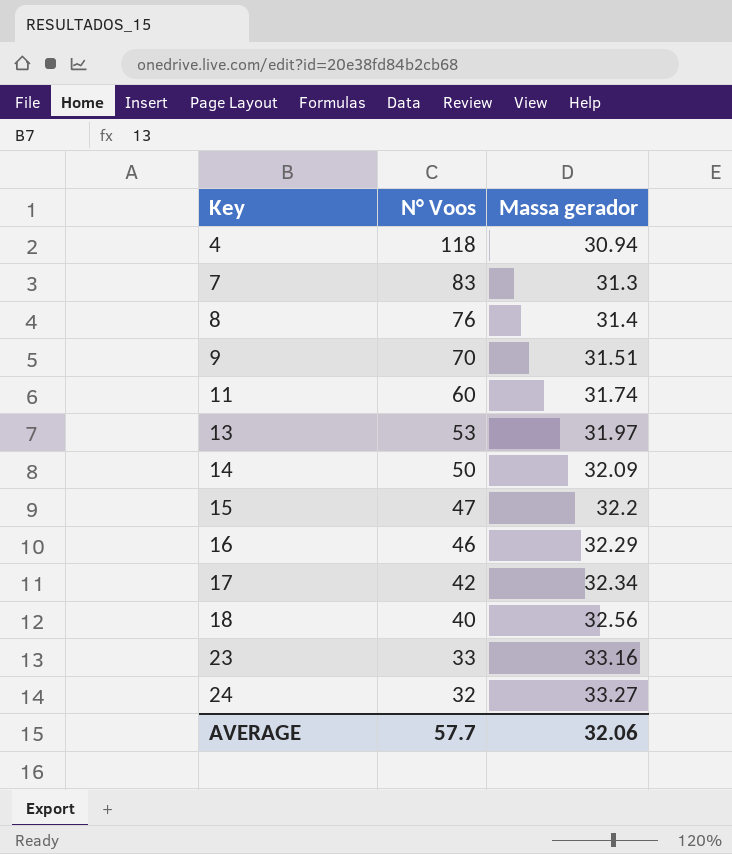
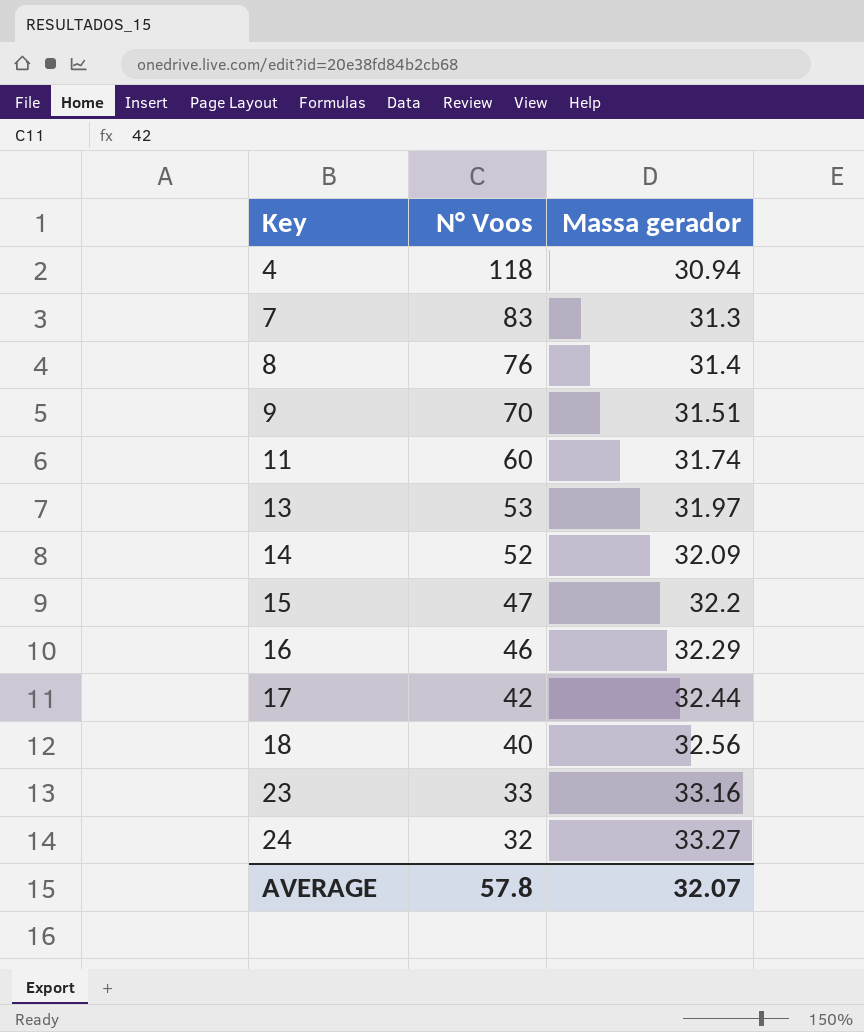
14 | N° Voos: 50 -> 52
17 | Massa gerador: 32.34 -> 32.44
AVERAGE | N° Voos: 57.7 -> 57.8
AVERAGE | Massa gerador: 32.06 -> 32.07

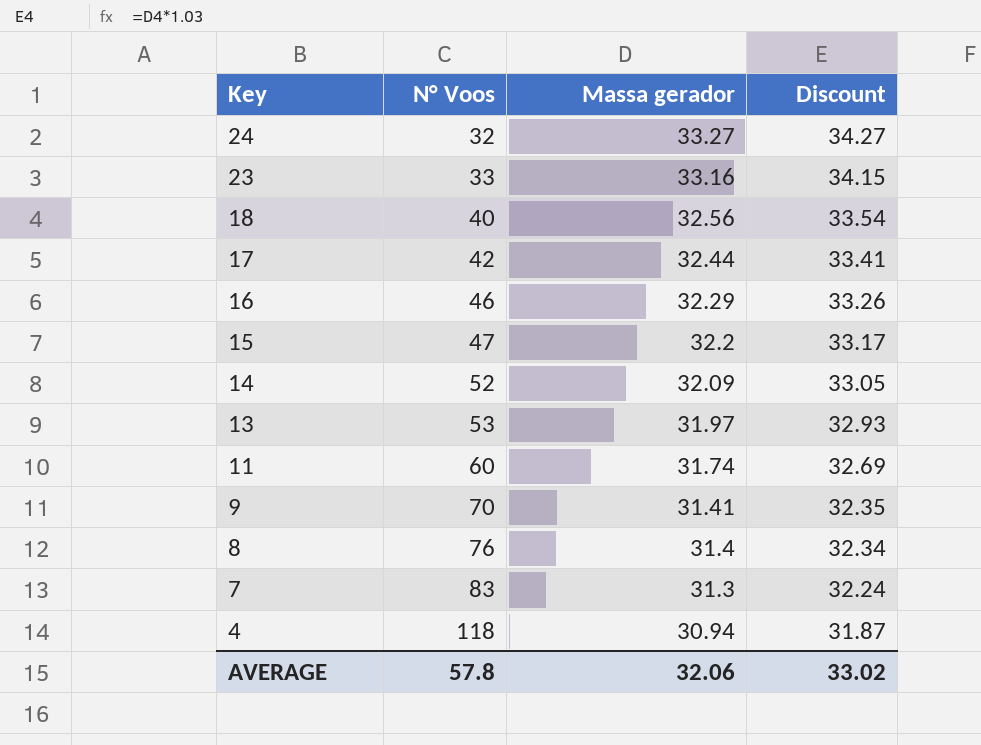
row order: Key ascending -> Key descending
column Discount | formula: none -> [Massa gerador] * 1.03
9 | Massa gerador: 31.51 -> 31.41
AVERAGE | Massa gerador: 32.07 -> 32.06

